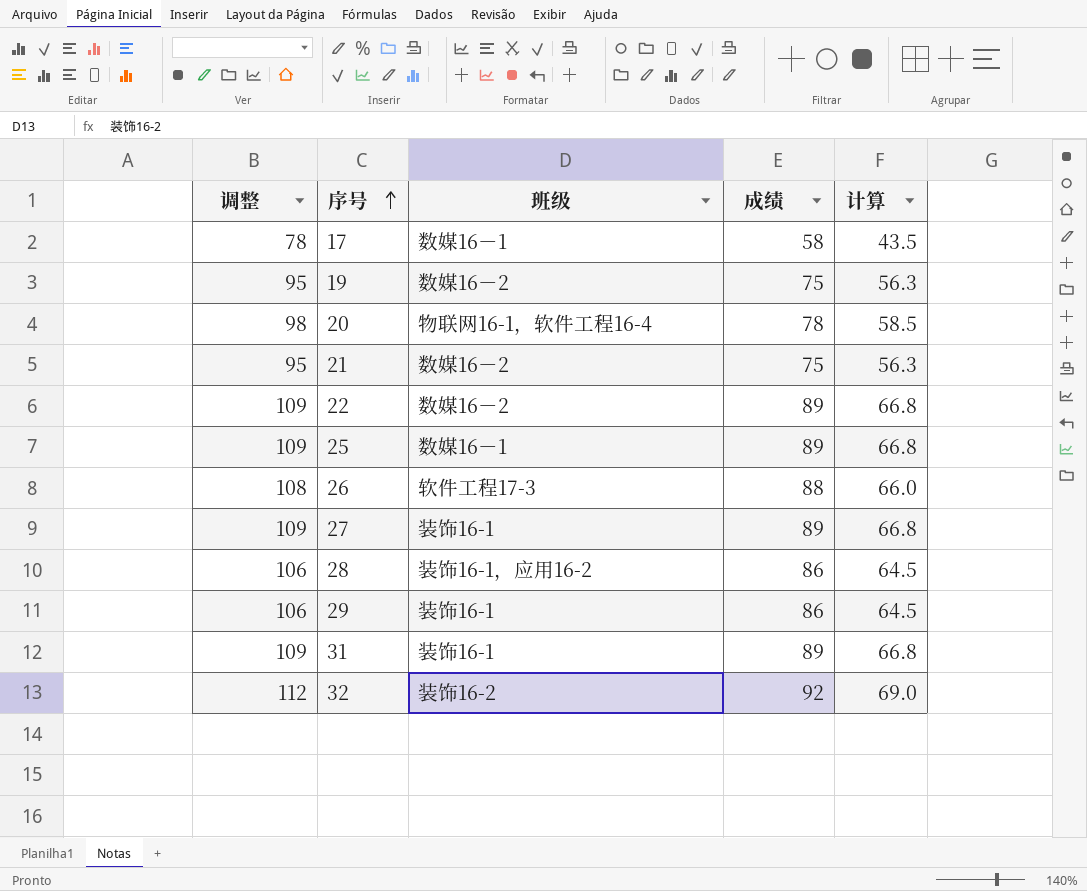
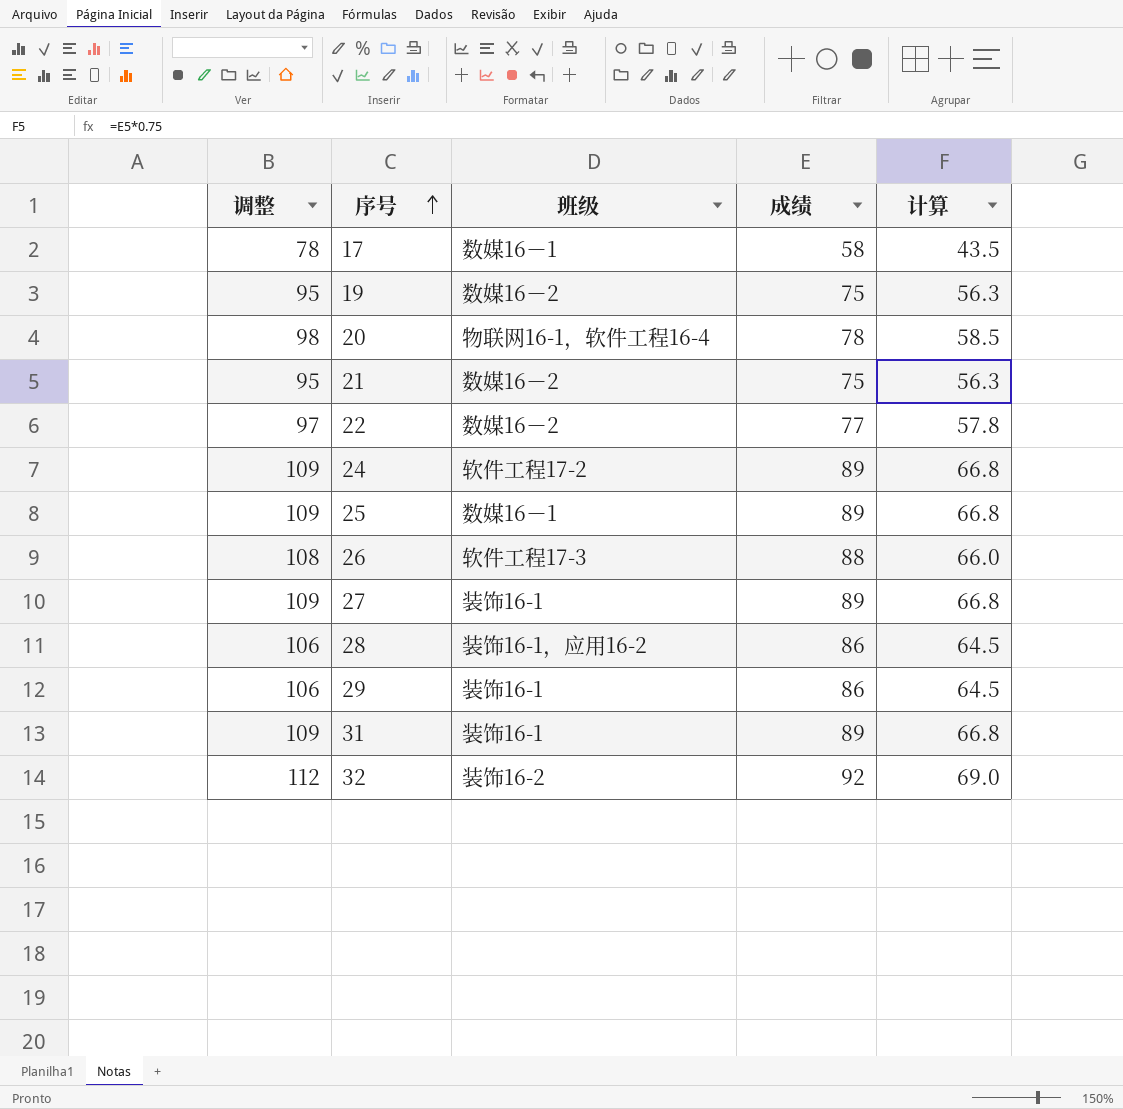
22 | 调整: 109 -> 97
22 | 成绩: 89 -> 77
22 | 计算: 66.8 -> 57.8
row 24: none -> 109 | 软件工程17-2 | 89 | 66.8

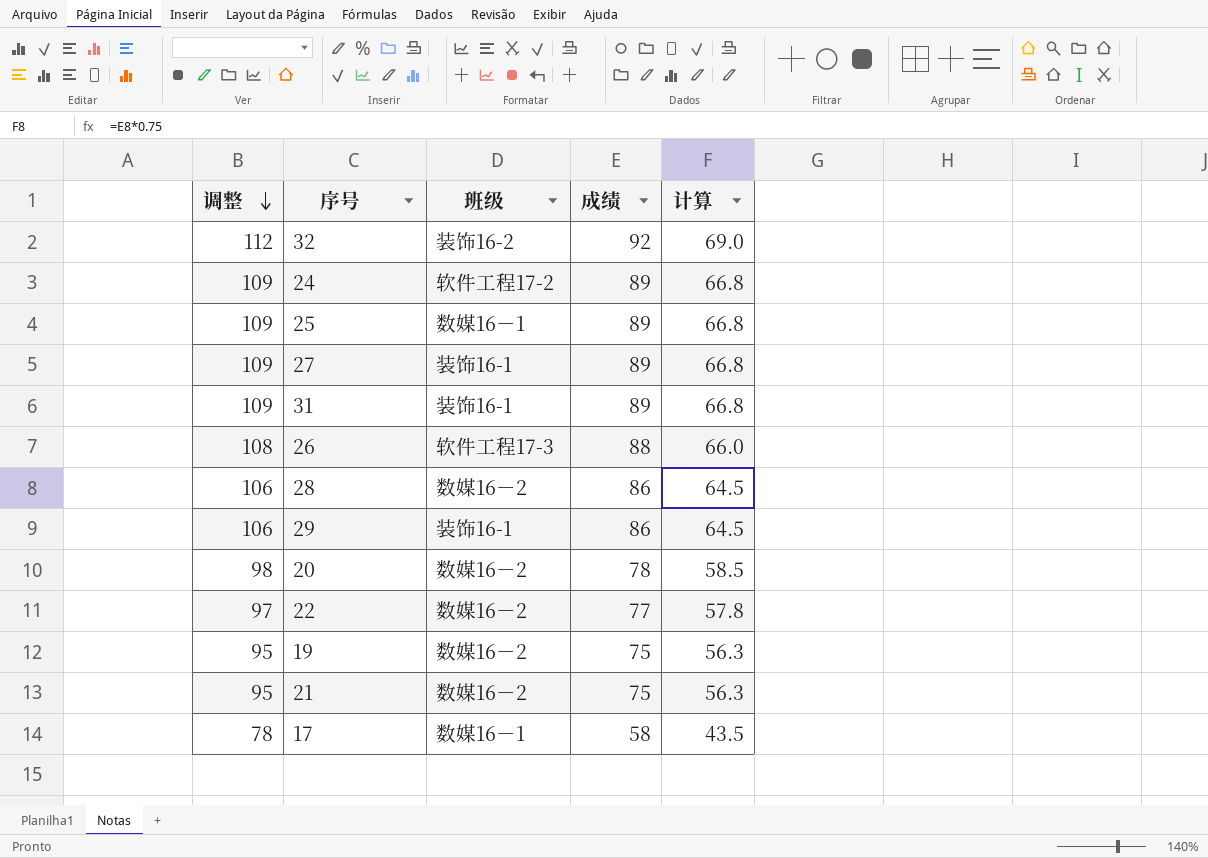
row order: 序号 ascending -> 调整 descending
28 | 班级: 装饰16-1，应用16-2 -> 数媒16－2
20 | 班级: 物联网16-1，软件工程16-4 -> 数媒16－2

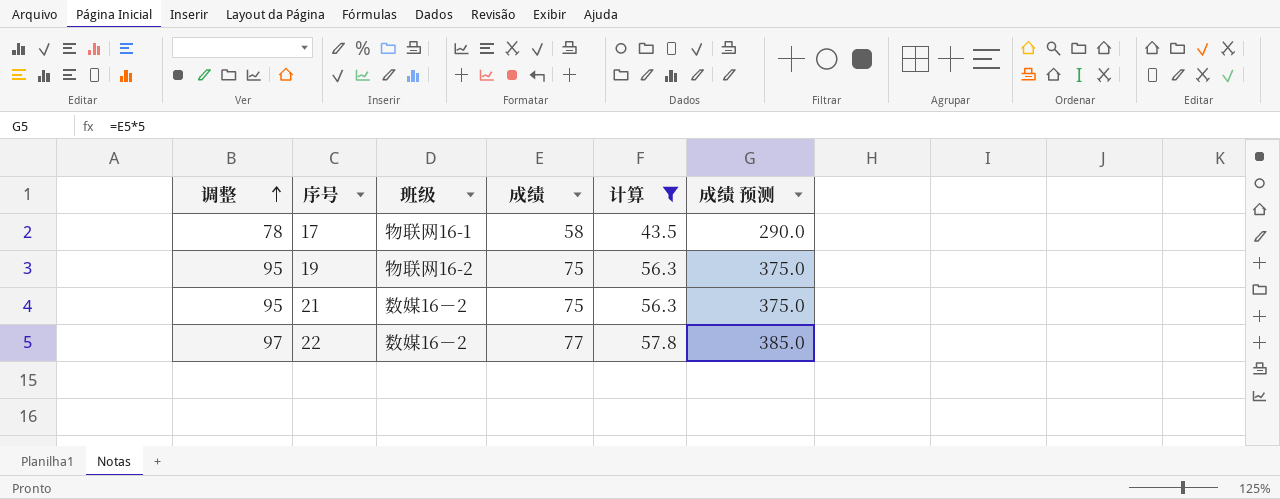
filter: none -> 计算 <= 57.8
row order: 调整 descending -> 调整 ascending
column 成绩 预测 | formula: none -> [成绩] * 5
17 | 班级: 数媒16－1 -> 物联网16-1
19 | 班级: 数媒16－2 -> 物联网16-2

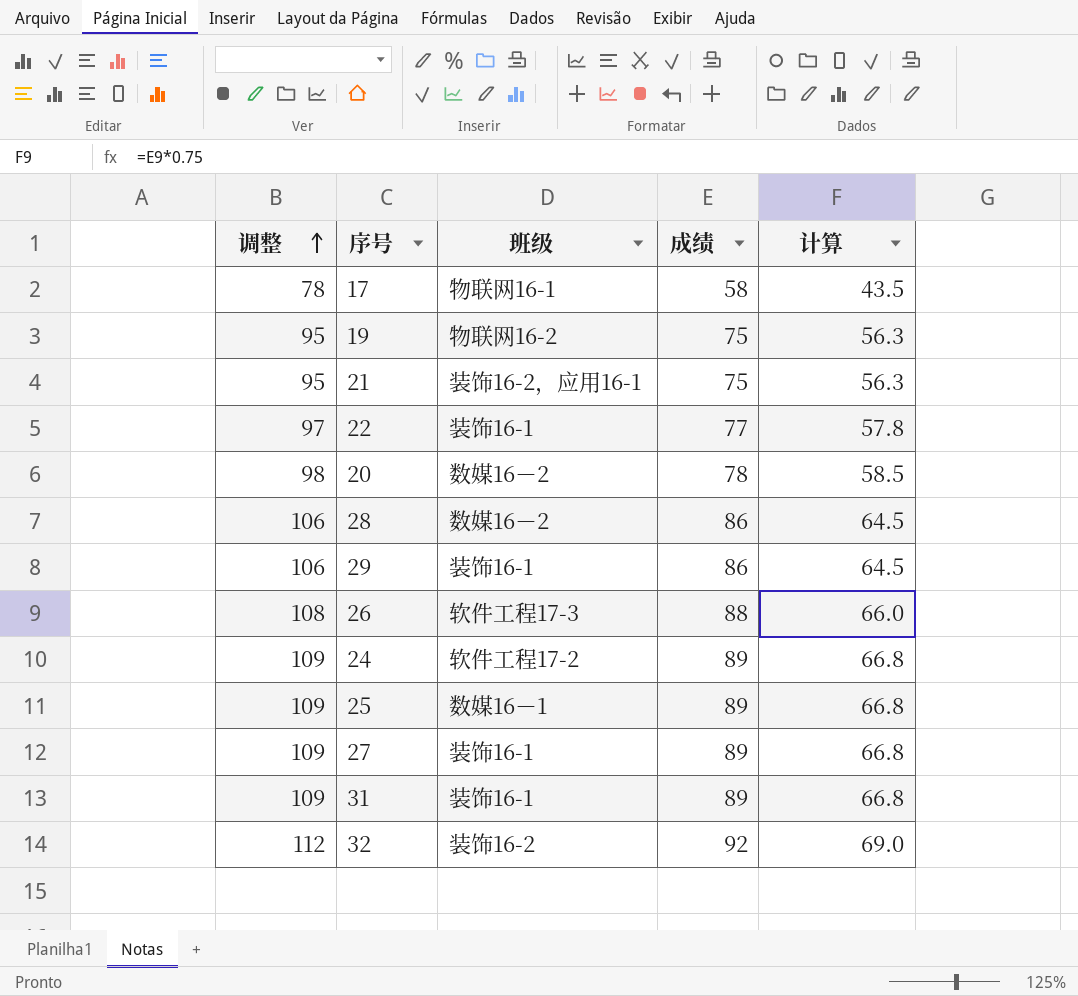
filter: 计算 <= 57.8 -> none
column 成绩 预测 | formula: [成绩] * 5 -> none
21 | 班级: 数媒16－2 -> 装饰16-2，应用16-1
22 | 班级: 数媒16－2 -> 装饰16-1

